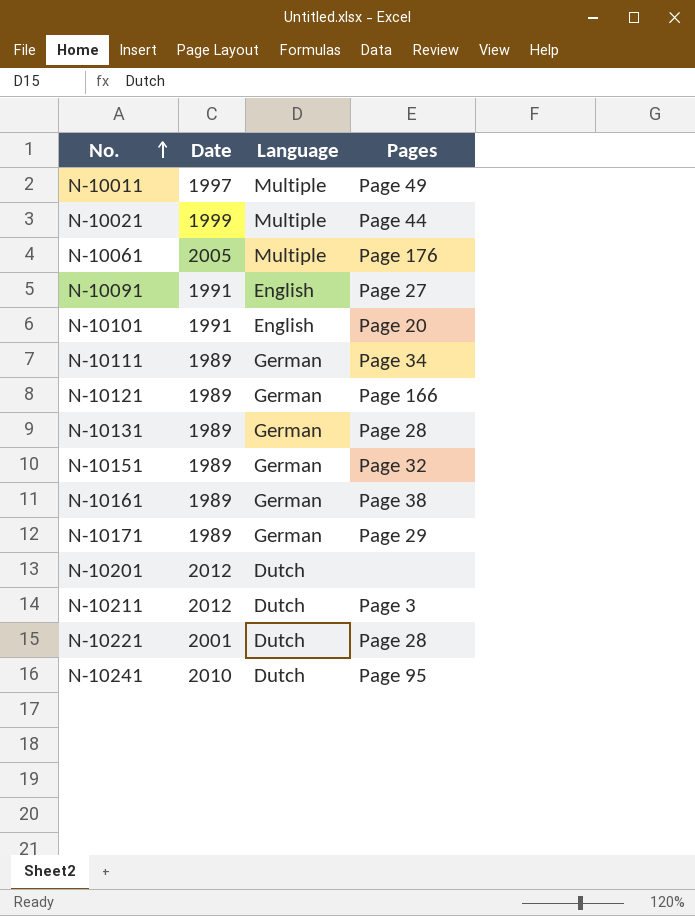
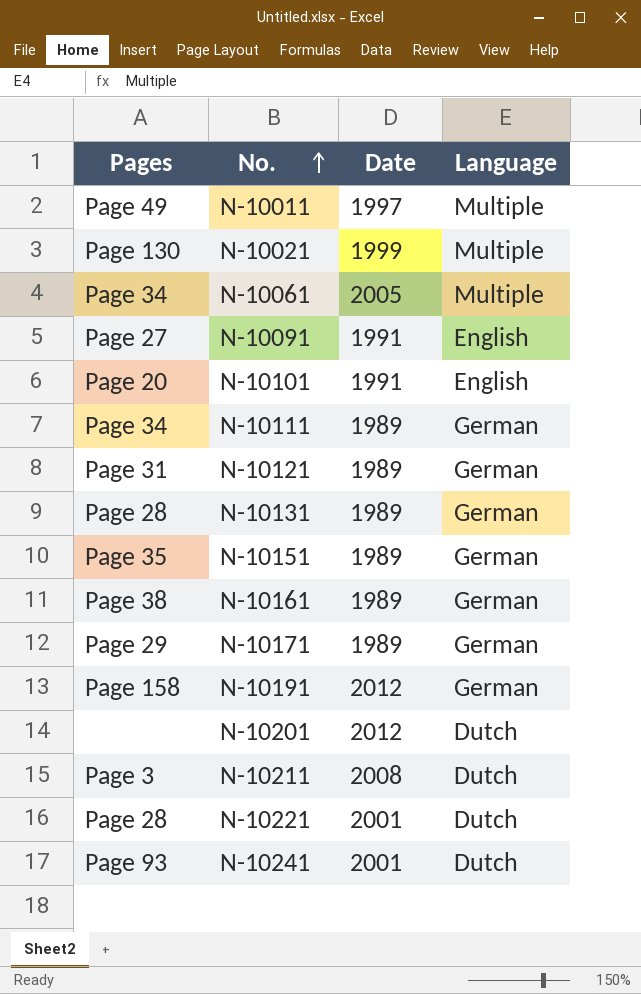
column Pages | position: 4 -> 1
N-10021 | Pages: Page 44 -> Page 130
N-10061 | Pages: Page 176 -> Page 34
N-10121 | Pages: Page 166 -> Page 31
N-10151 | Pages: Page 32 -> Page 35
row N-10191: none -> Page 158 | 2012 | German
N-10211 | Date: 2012 -> 2008
N-10241 | Pages: Page 95 -> Page 93
N-10241 | Date: 2010 -> 2001

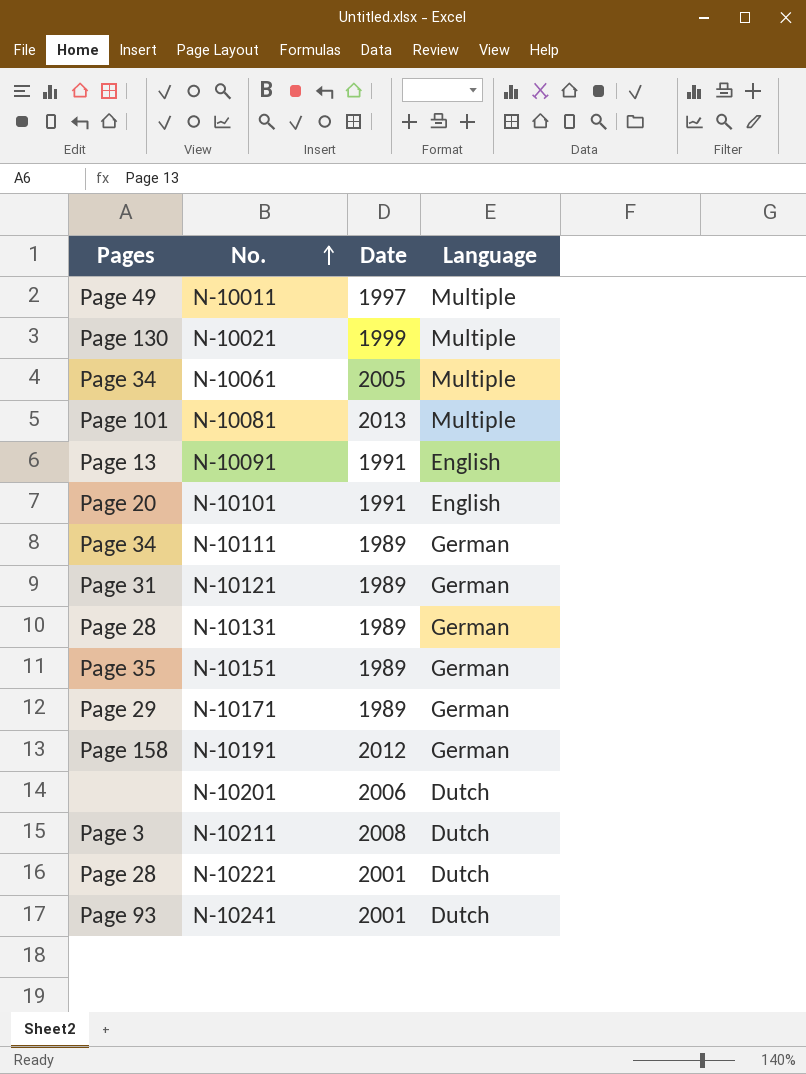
row N-10161: Page 38 | 1989 | German -> none
row N-10081: none -> Page 101 | 2013 | Multiple
N-10091 | Pages: Page 27 -> Page 13
N-10201 | Date: 2012 -> 2006

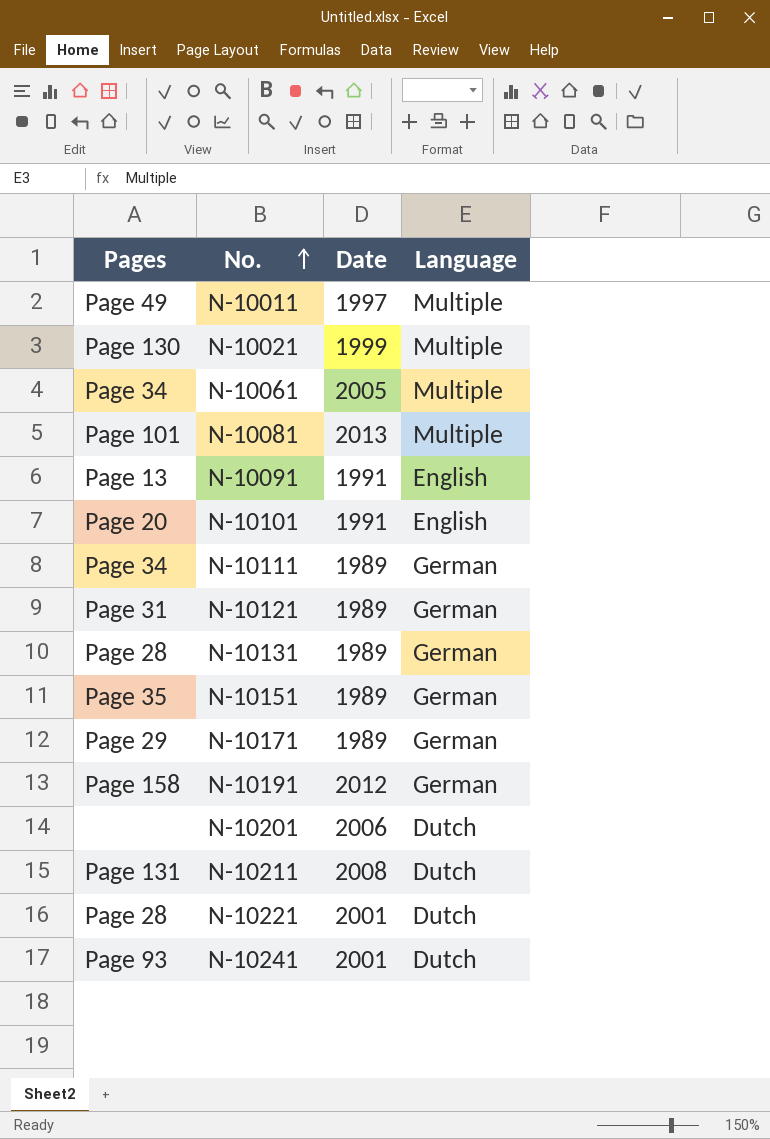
N-10211 | Pages: Page 3 -> Page 131

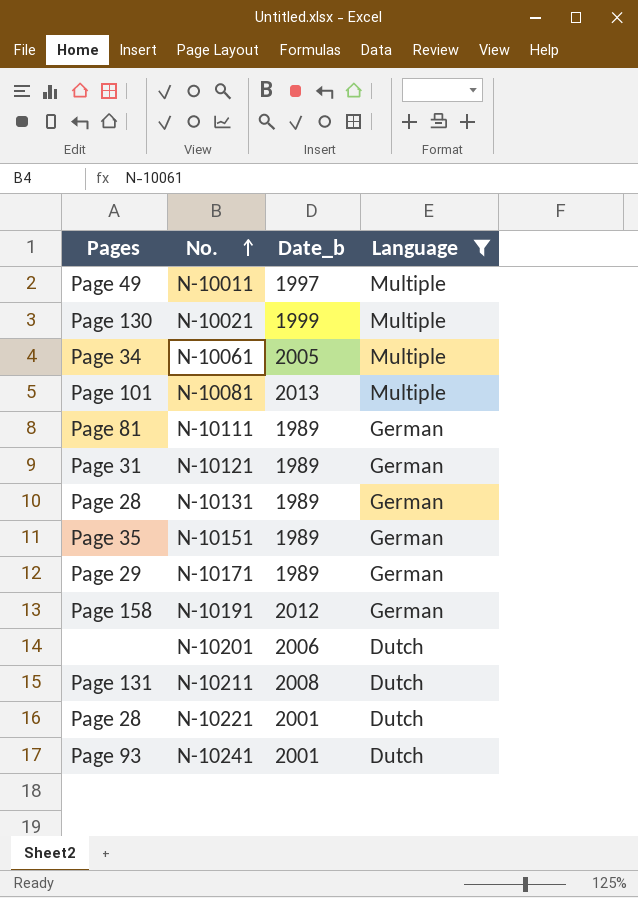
filter: none -> Language != English
column name: Date -> Date_b
N-10111 | Pages: Page 34 -> Page 81

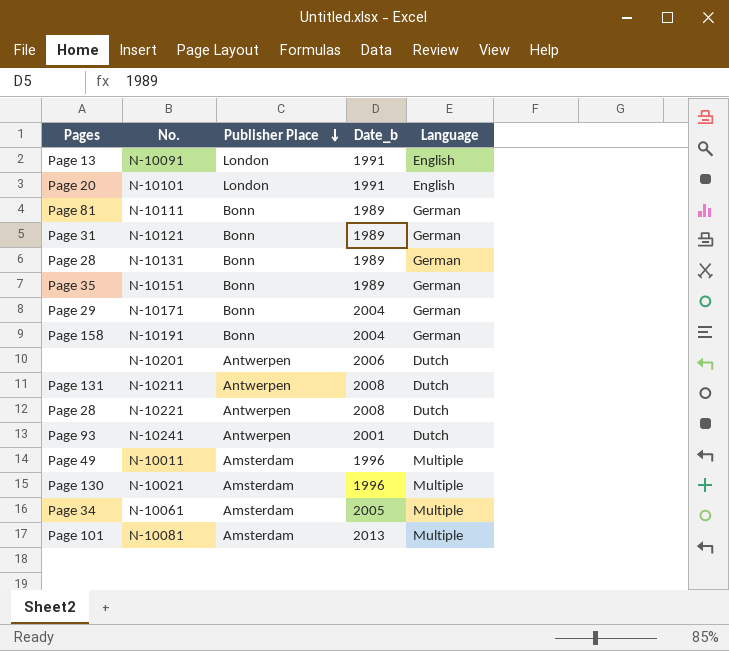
filter: Language != English -> none
row order: No. ascending -> Publisher Place descending
column Publisher Place | position: none -> 3
N-10171 | Date_b: 1989 -> 2004
N-10191 | Date_b: 2012 -> 2004
N-10221 | Date_b: 2001 -> 2008
N-10011 | Date_b: 1997 -> 1996
N-10021 | Date_b: 1999 -> 1996

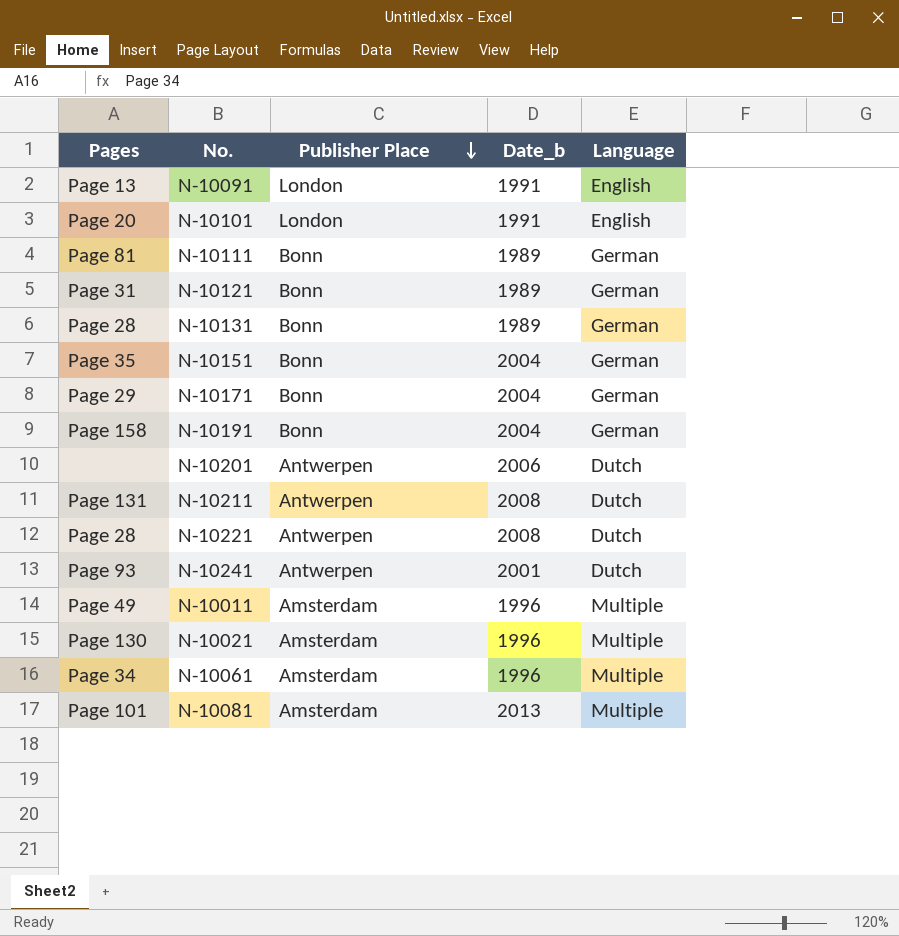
N-10151 | Date_b: 1989 -> 2004
N-10061 | Date_b: 2005 -> 1996

